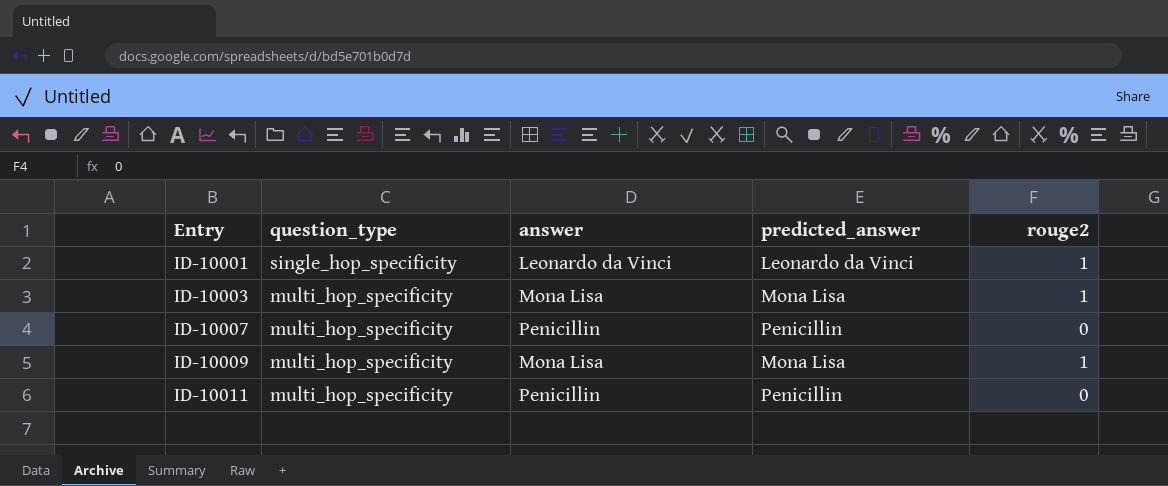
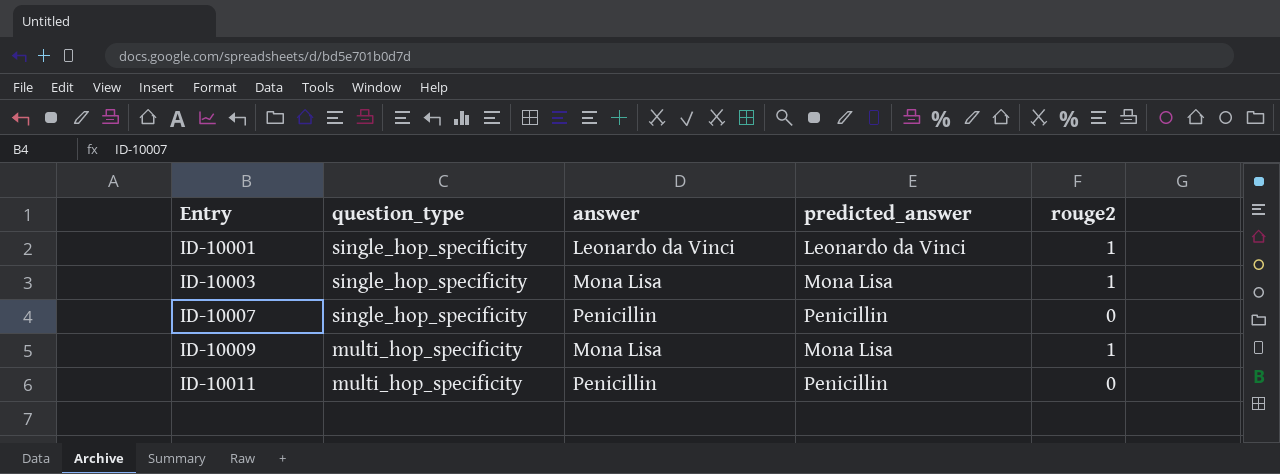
ID-10003 | question_type: multi_hop_specificity -> single_hop_specificity
ID-10007 | question_type: multi_hop_specificity -> single_hop_specificity

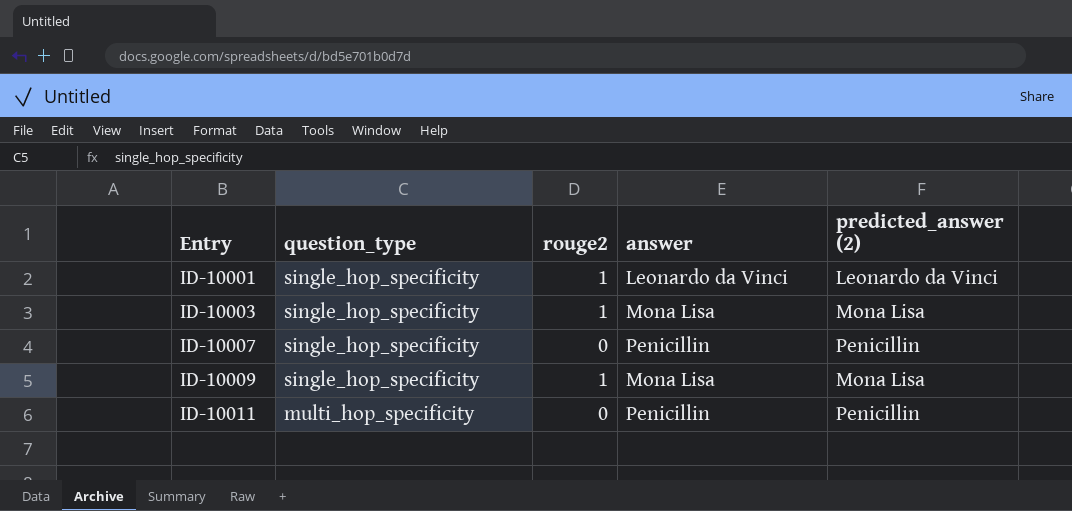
column rouge2 | position: 5 -> 3
column name: predicted_answer -> predicted_answer (2)
ID-10009 | question_type: multi_hop_specificity -> single_hop_specificity

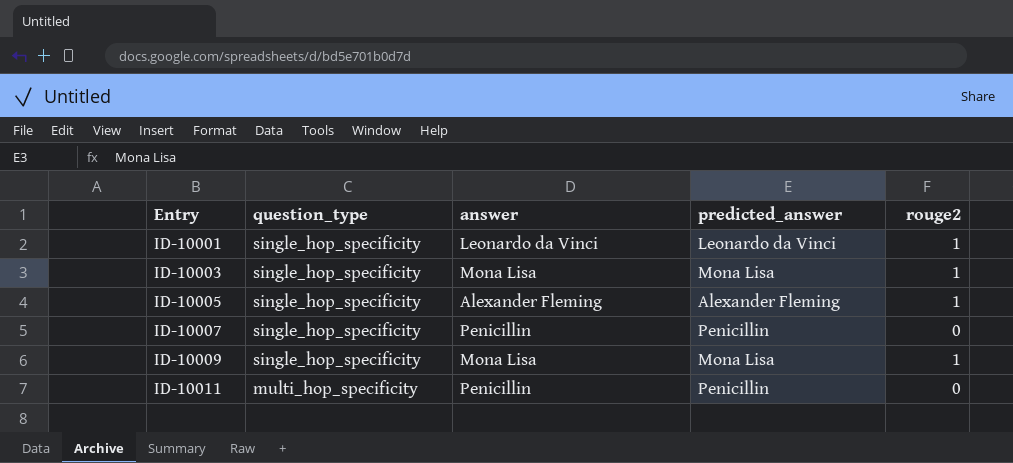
column name: predicted_answer (2) -> predicted_answer
column rouge2 | position: 3 -> 5
row ID-10005: none -> single_hop_specificity | Alexander Fleming | Alexander Fleming | 1

